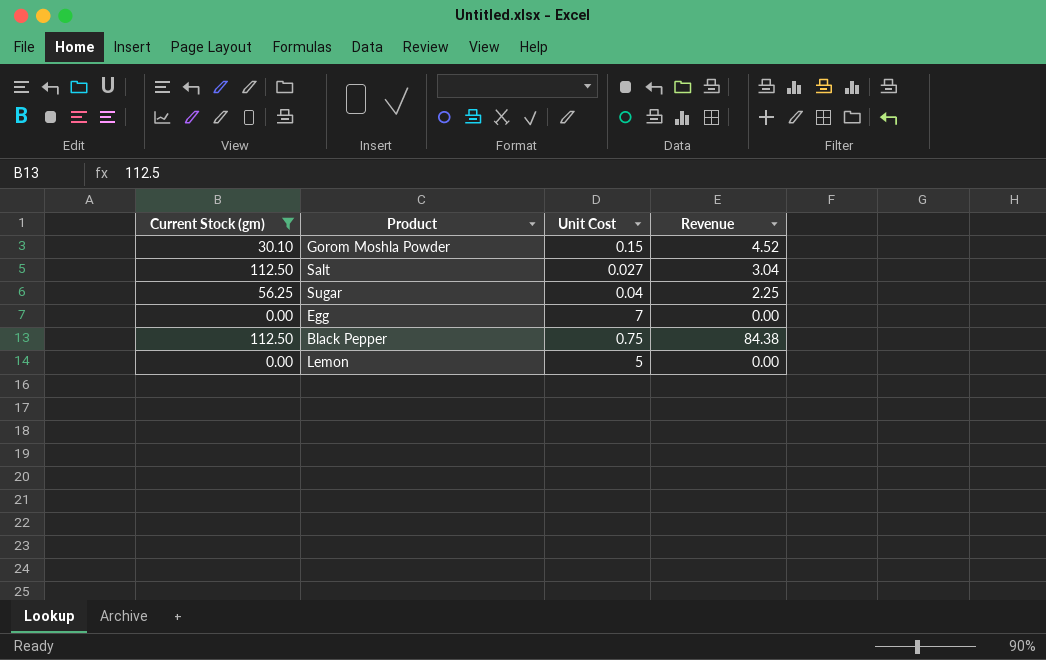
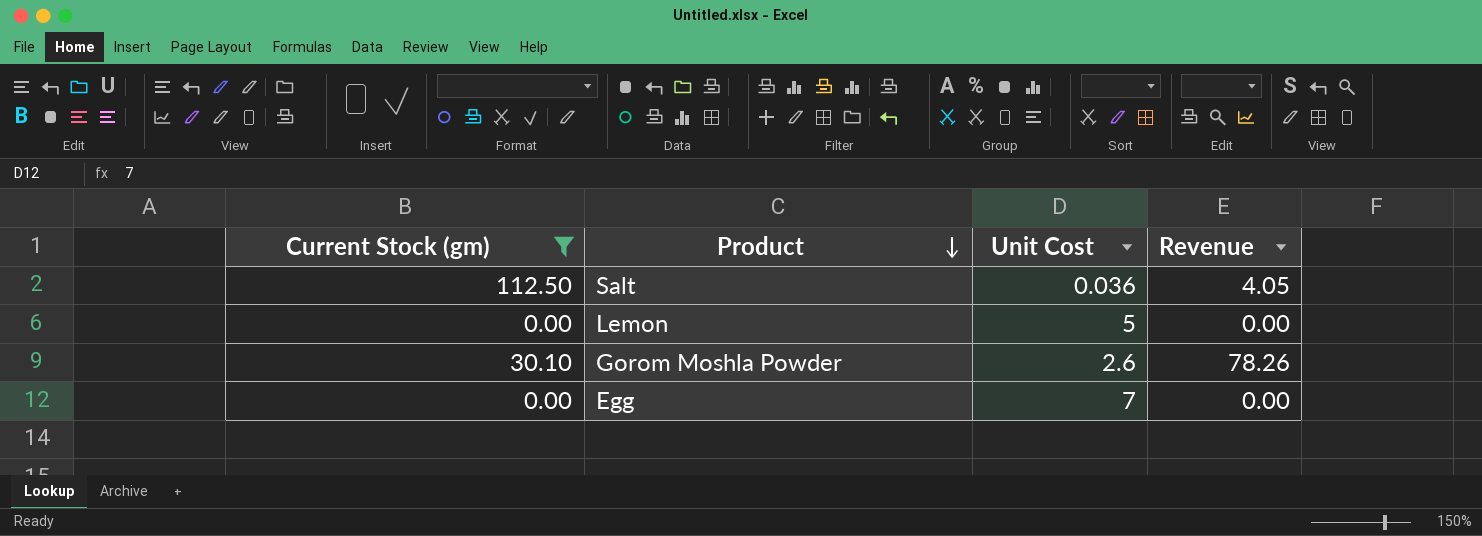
row order: none -> Product descending
row Sugar: 56.25 | 0.04 | 2.25 -> none
row Black Pepper: 112.50 | 0.75 | 84.38 -> none
Salt | Unit Cost: 0.027 -> 0.036
Salt | Revenue: 3.04 -> 4.05
Gorom Moshla Powder | Unit Cost: 0.15 -> 2.6
Gorom Moshla Powder | Revenue: 4.52 -> 78.26

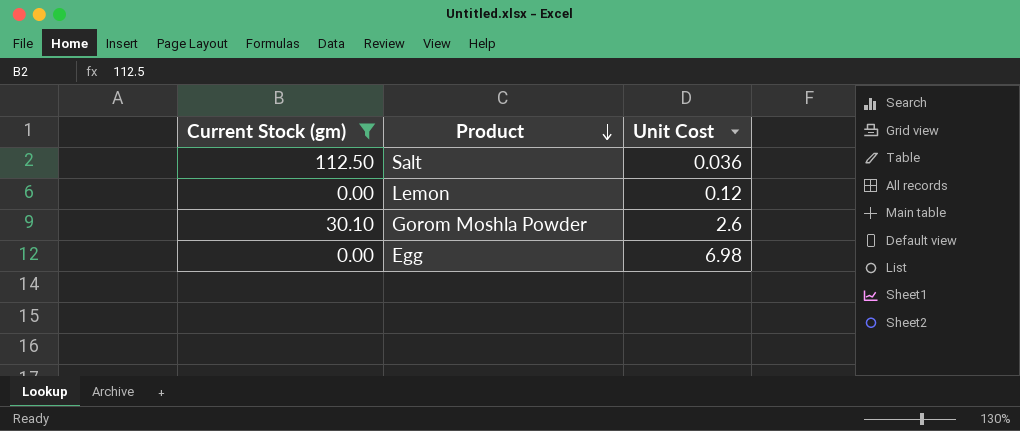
column Revenue | formula: [Current Stock (gm)] * [Unit Cost] -> none
Lemon | Unit Cost: 5 -> 0.12
Egg | Unit Cost: 7 -> 6.98

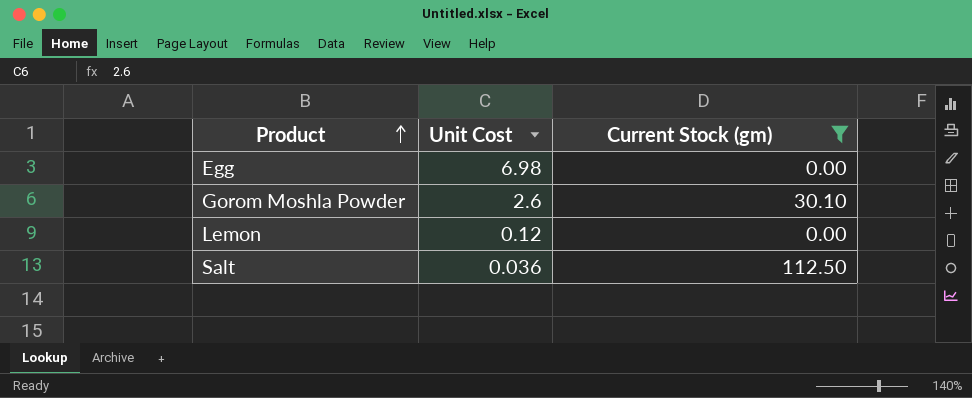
row order: Product descending -> Product ascending
column Current Stock (gm) | position: 1 -> 3

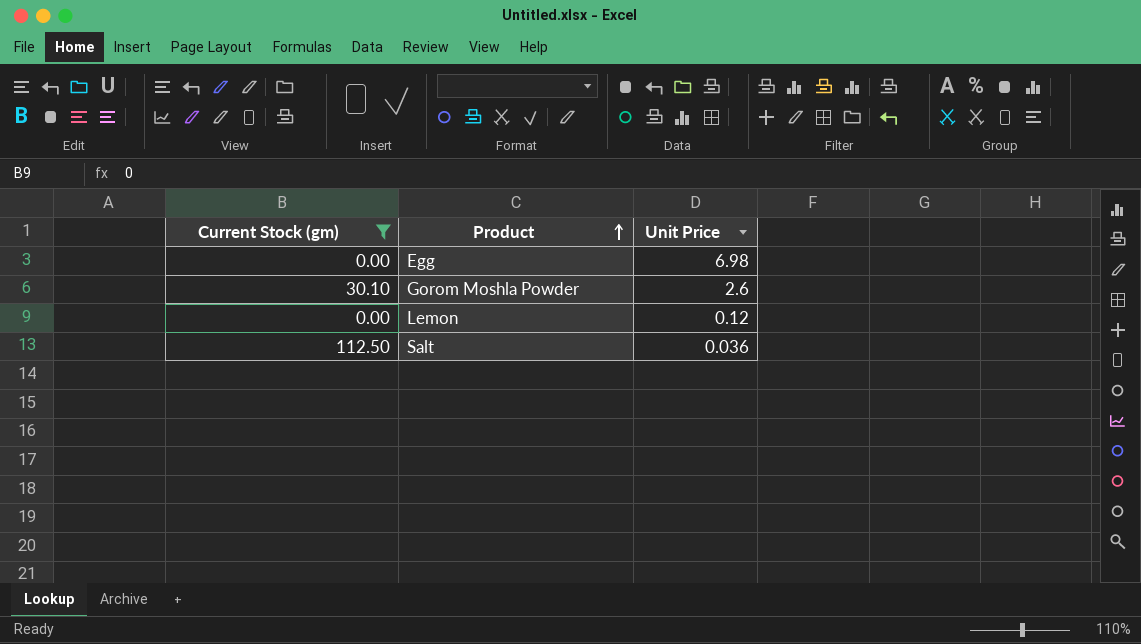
column Current Stock (gm) | position: 3 -> 1
column name: Unit Cost -> Unit Price

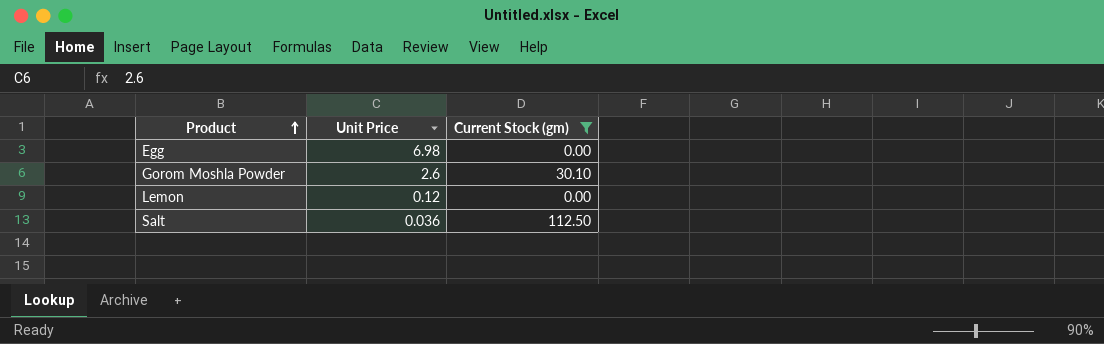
column Current Stock (gm) | position: 1 -> 3

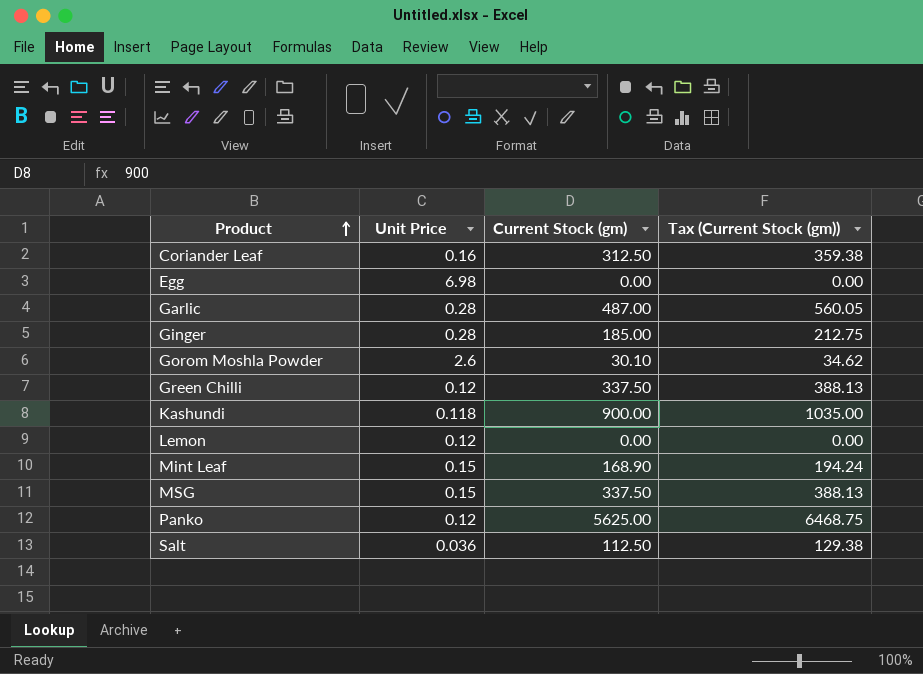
filter: Current Stock (gm) <= 112.50 -> none
column Tax (Current Stock (gm)) | formula: none -> [Current Stock (gm)] * 1.15

